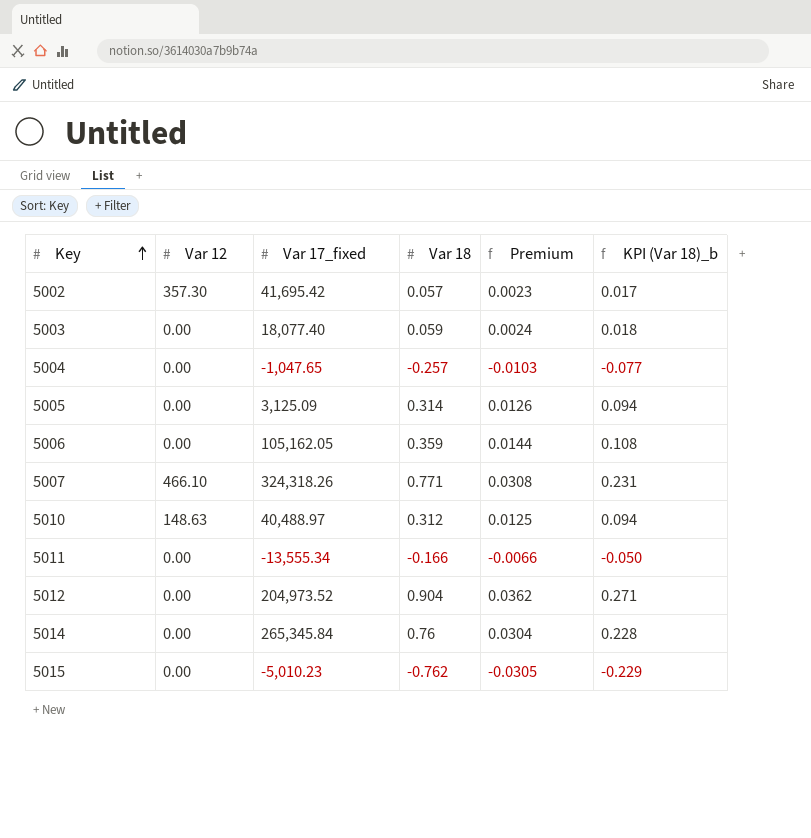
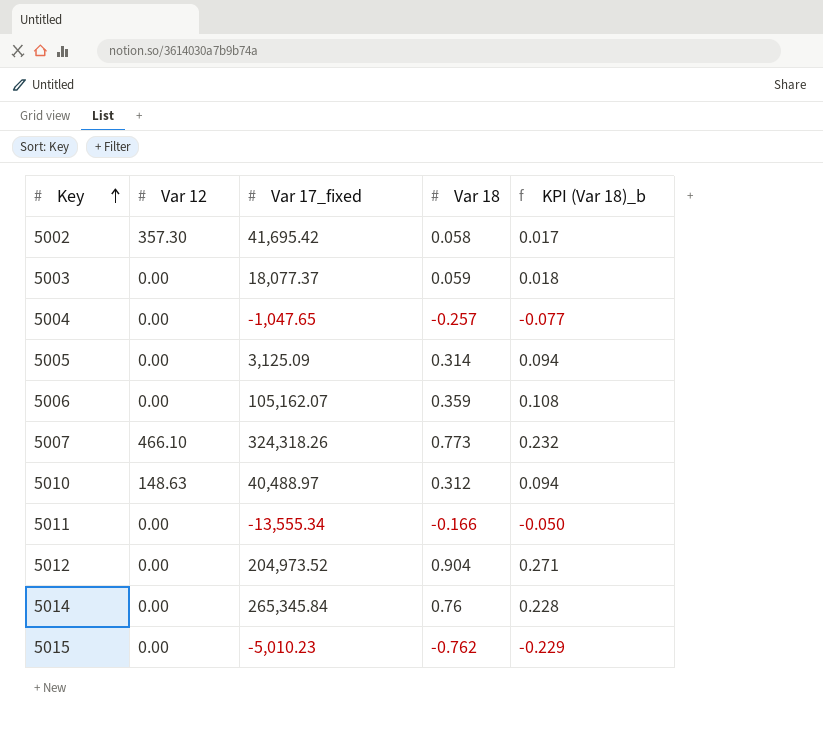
column Premium | formula: [Var 18] * 0.04 -> none
5002 | Var 18: 0.057 -> 0.058
5003 | Var 17_fixed: 18,077.40 -> 18,077.37
5006 | Var 17_fixed: 105,162.05 -> 105,162.07
5007 | Var 18: 0.771 -> 0.773
5007 | KPI (Var 18)_b: 0.231 -> 0.232

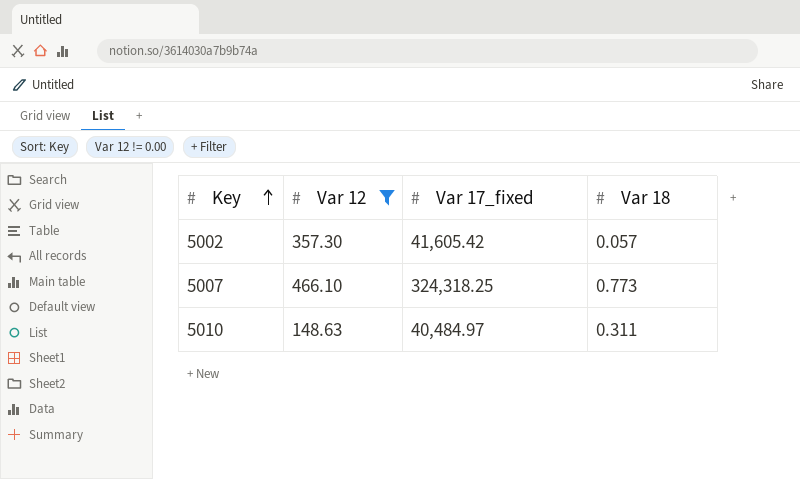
filter: none -> Var 12 != 0.00
column KPI (Var 18)_b | formula: [Var 18] * 0.3 -> none
5002 | Var 17_fixed: 41,695.42 -> 41,605.42
5002 | Var 18: 0.058 -> 0.057
5007 | Var 17_fixed: 324,318.26 -> 324,318.25
5010 | Var 17_fixed: 40,488.97 -> 40,484.97
5010 | Var 18: 0.312 -> 0.311

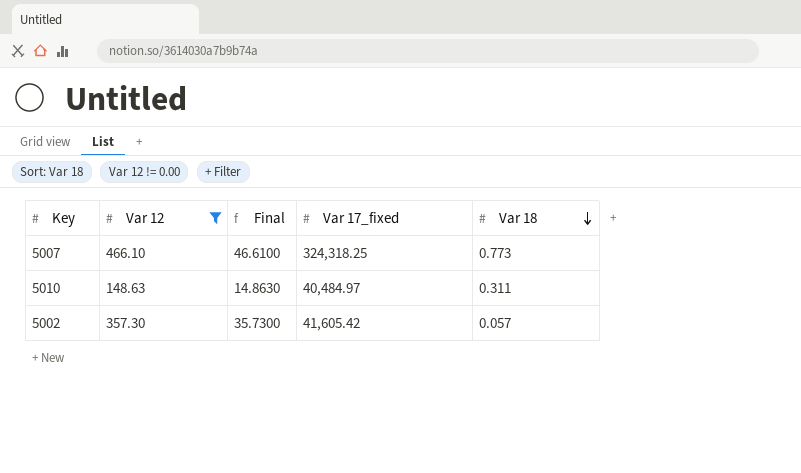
row order: Key ascending -> Var 18 descending
column Final | formula: none -> [Var 12] * 0.1

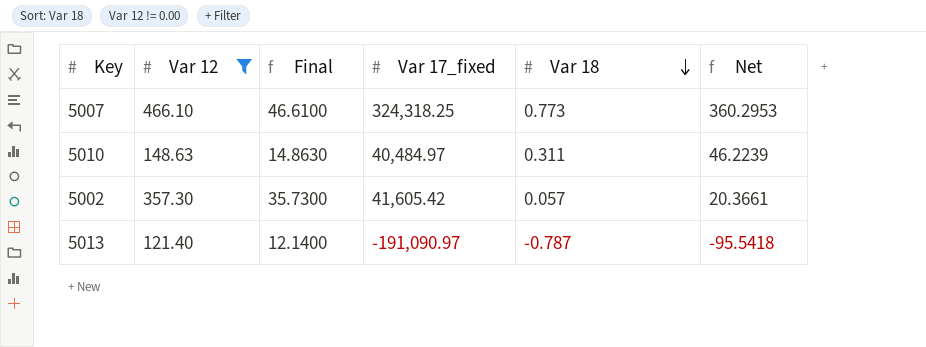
column Net | formula: none -> [Var 12] * [Var 18]
row 5013: none -> 121.40 | 12.1400 | -191,090.97 | -0.787 | -95.5418

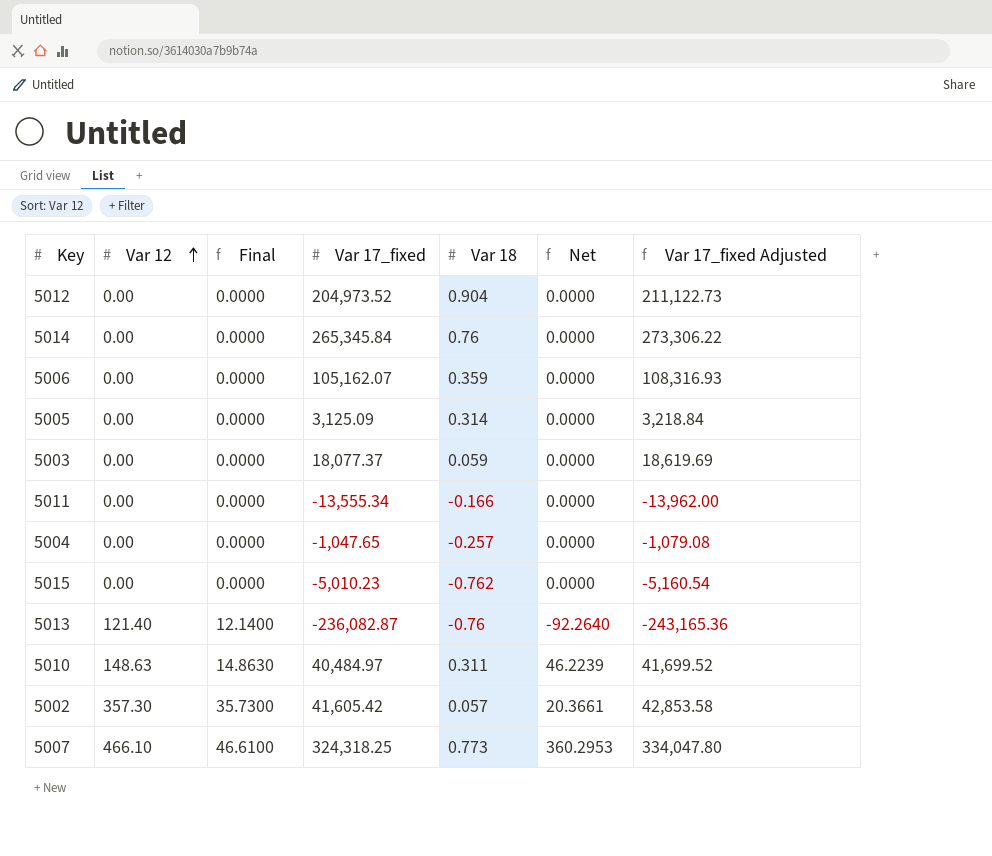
filter: Var 12 != 0.00 -> none
row order: Var 18 descending -> Var 12 ascending
column Var 17_fixed Adjusted | formula: none -> [Var 17_fixed] * 1.03
5013 | Var 17_fixed: -191,090.97 -> -236,082.87
5013 | Var 18: -0.787 -> -0.76
5013 | Net: -95.5418 -> -92.2640

